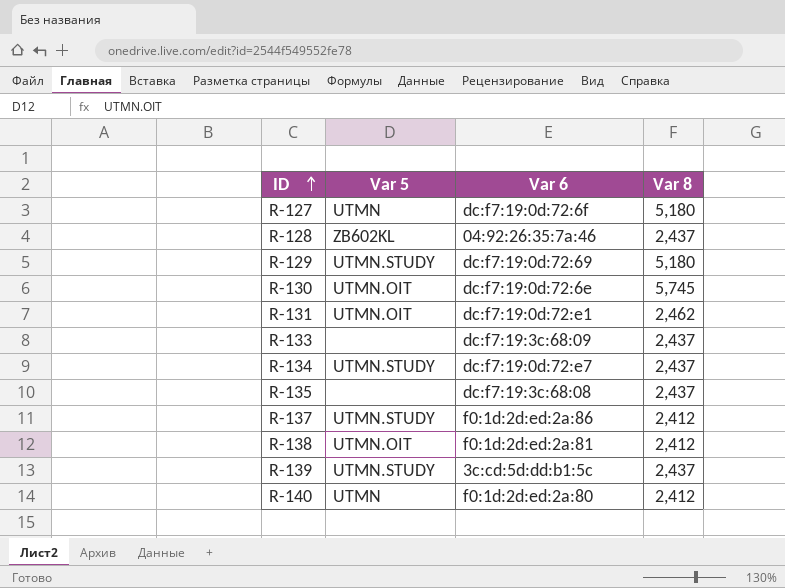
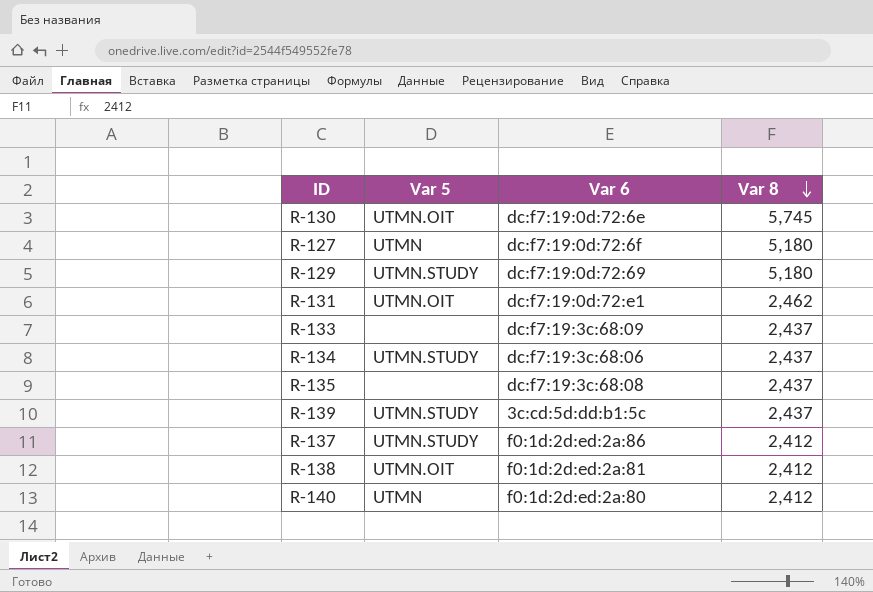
row order: ID ascending -> Var 8 descending
row R-128: ZB602KL | 04:92:26:35:7a:46 | 2,437 -> none
R-134 | Var 6: dc:f7:19:0d:72:e7 -> dc:f7:19:3c:68:06

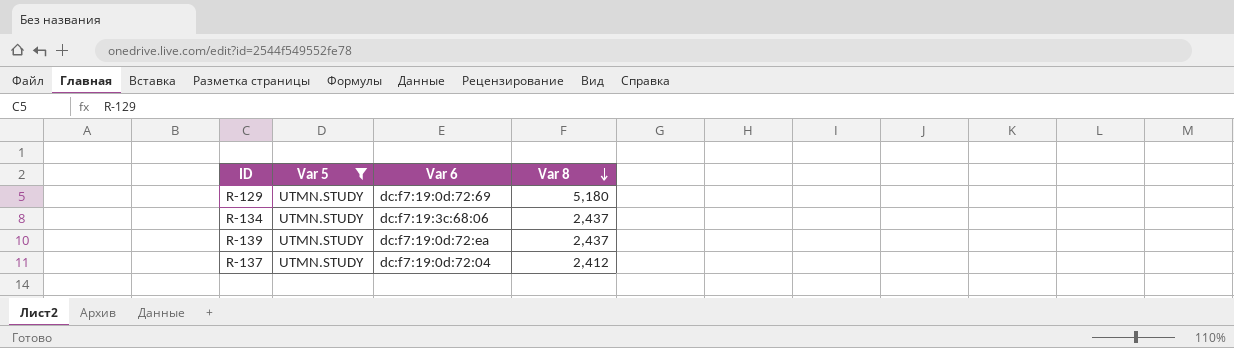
filter: none -> Var 5 = UTMN.STUDY
R-139 | Var 6: 3c:cd:5d:dd:b1:5c -> dc:f7:19:0d:72:ea
R-137 | Var 6: f0:1d:2d:ed:2a:86 -> dc:f7:19:0d:72:04

